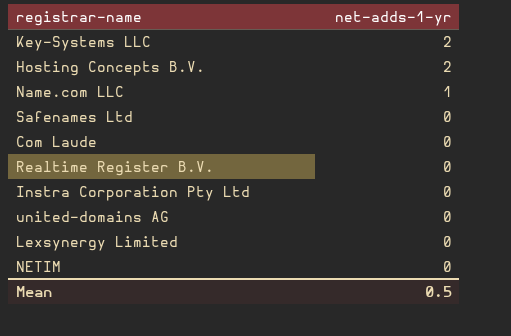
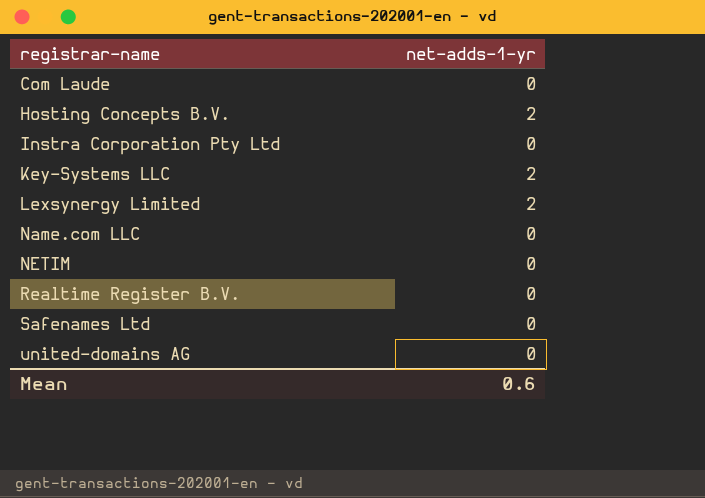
row order: net-adds-1-yr descending -> registrar-name ascending
Lexsynergy Limited | net-adds-1-yr: 0 -> 2
Name.com LLC | net-adds-1-yr: 1 -> 0
Mean | net-adds-1-yr: 0.5 -> 0.6

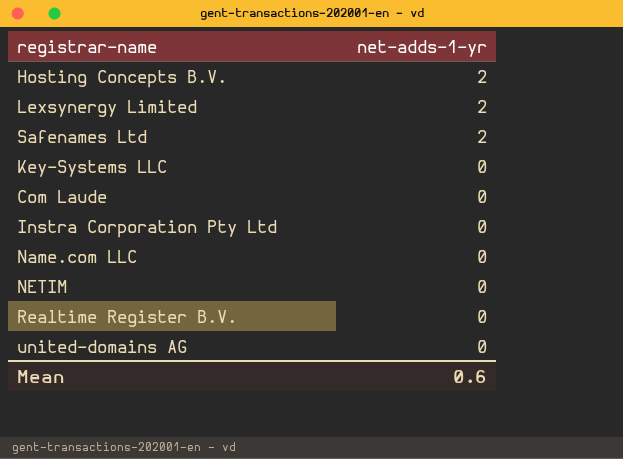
row order: registrar-name ascending -> net-adds-1-yr descending
Safenames Ltd | net-adds-1-yr: 0 -> 2
Key-Systems LLC | net-adds-1-yr: 2 -> 0

